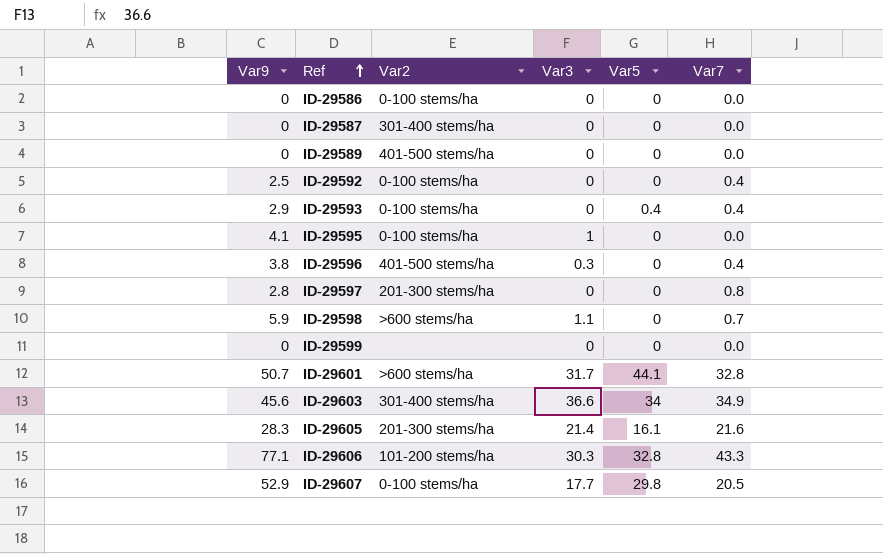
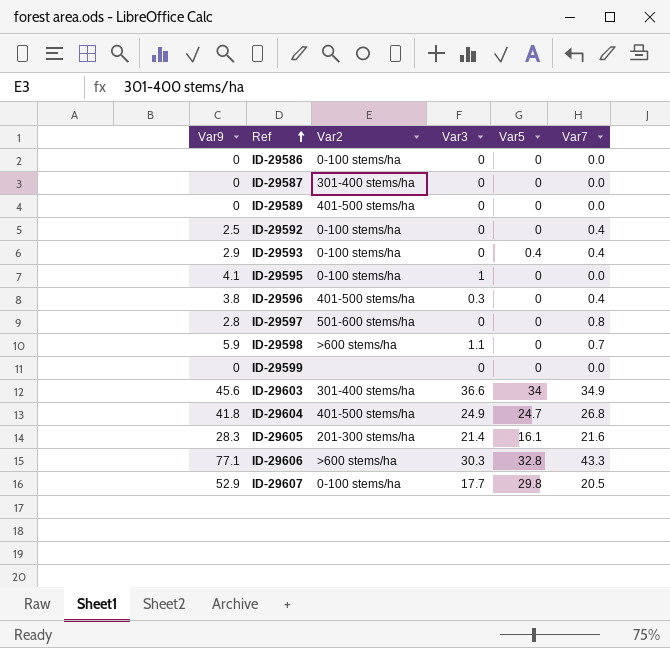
row ID-29601: 50.7 | >600 stems/ha | 31.7 | 44.1 | 32.8 -> none
ID-29597 | Var2: 201-300 stems/ha -> 501-600 stems/ha
row ID-29604: none -> 41.8 | 401-500 stems/ha | 24.9 | 24.7 | 26.8
ID-29606 | Var2: 101-200 stems/ha -> >600 stems/ha

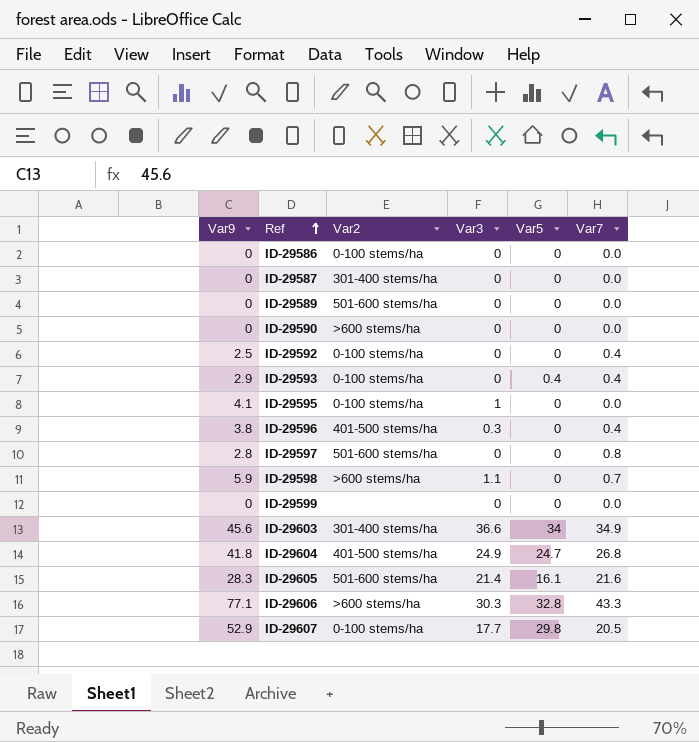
ID-29589 | Var2: 401-500 stems/ha -> 501-600 stems/ha
row ID-29590: none -> 0 | >600 stems/ha | 0 | 0 | 0.0
ID-29605 | Var2: 201-300 stems/ha -> 501-600 stems/ha

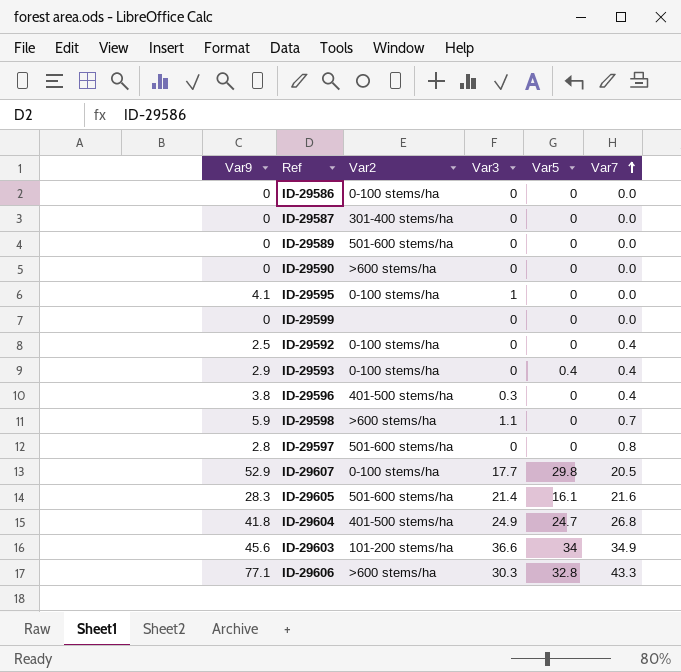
row order: Ref ascending -> Var7 ascending
ID-29603 | Var2: 301-400 stems/ha -> 101-200 stems/ha

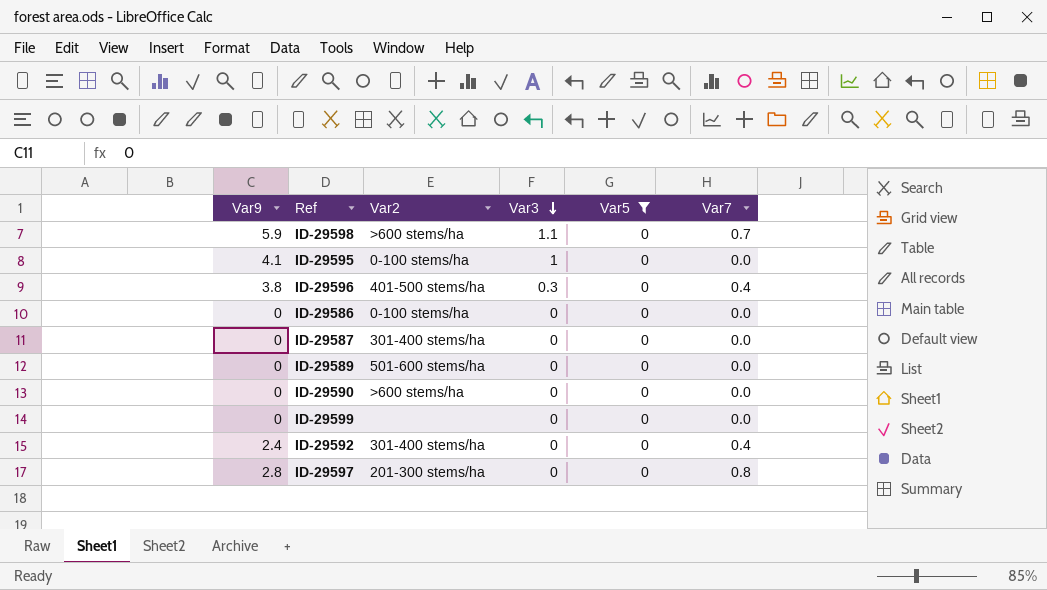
filter: none -> Var5 = 0
row order: Var7 ascending -> Var3 descending
ID-29592 | Var9: 2.5 -> 2.4
ID-29592 | Var2: 0-100 stems/ha -> 301-400 stems/ha
ID-29597 | Var2: 501-600 stems/ha -> 201-300 stems/ha

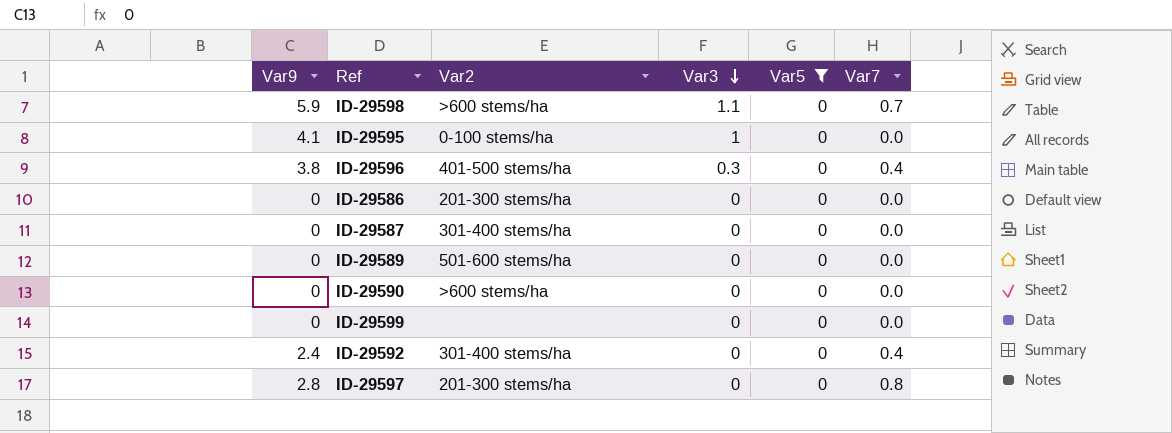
ID-29586 | Var2: 0-100 stems/ha -> 201-300 stems/ha

